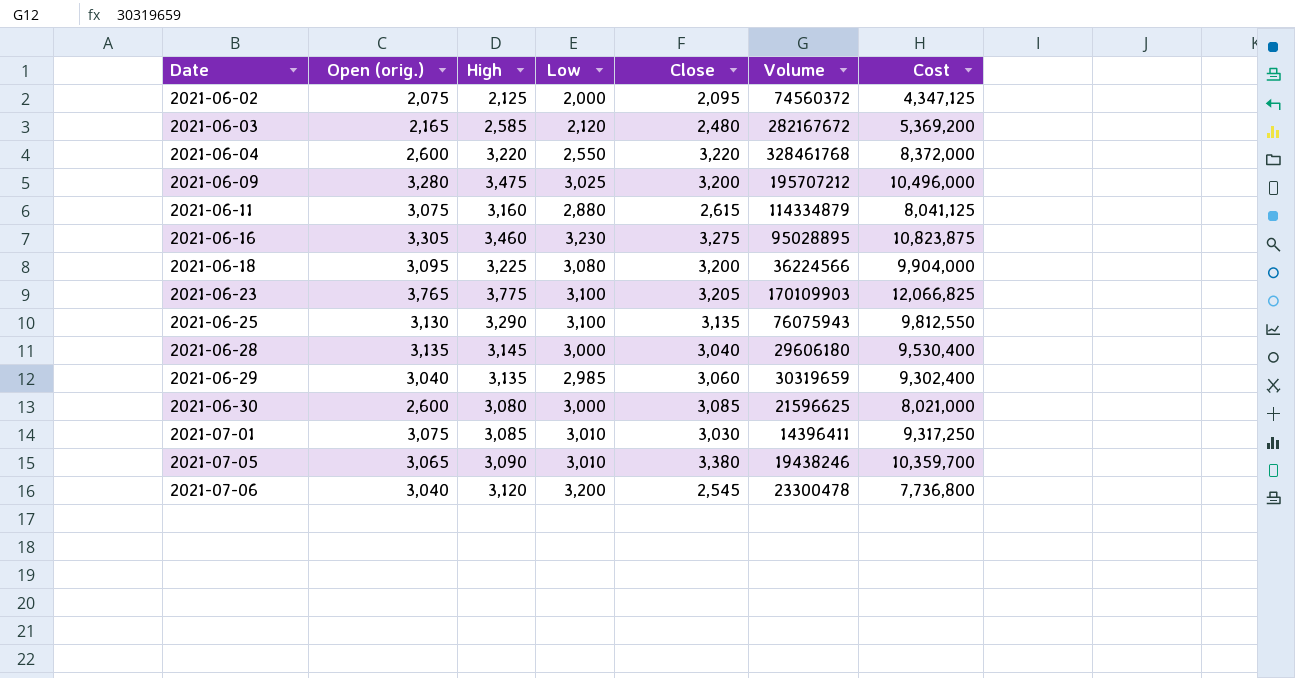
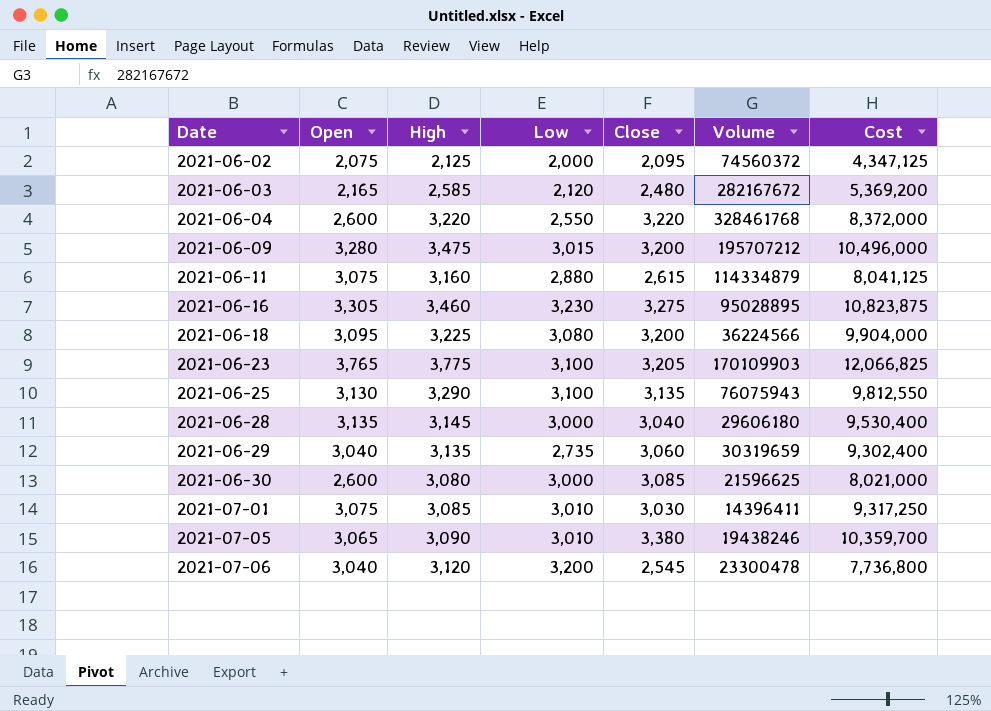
column name: Open (orig.) -> Open
2021-06-09 | Low: 3,025 -> 3,015
2021-06-29 | Low: 2,985 -> 2,735

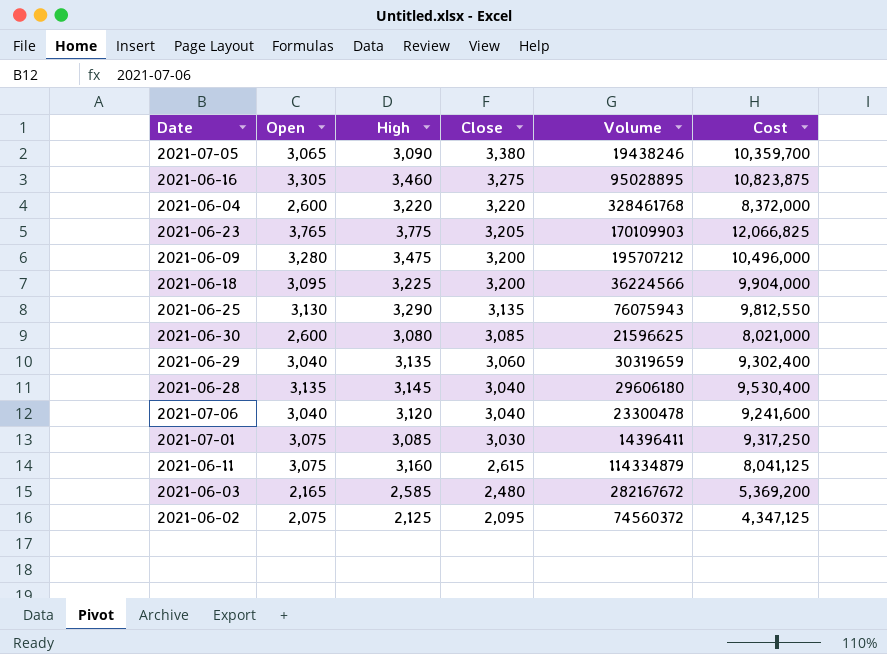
row order: Date ascending -> Close descending
column Low | position: 4 -> none
2021-07-06 | Close: 2,545 -> 3,040
2021-07-06 | Cost: 7,736,800 -> 9,241,600

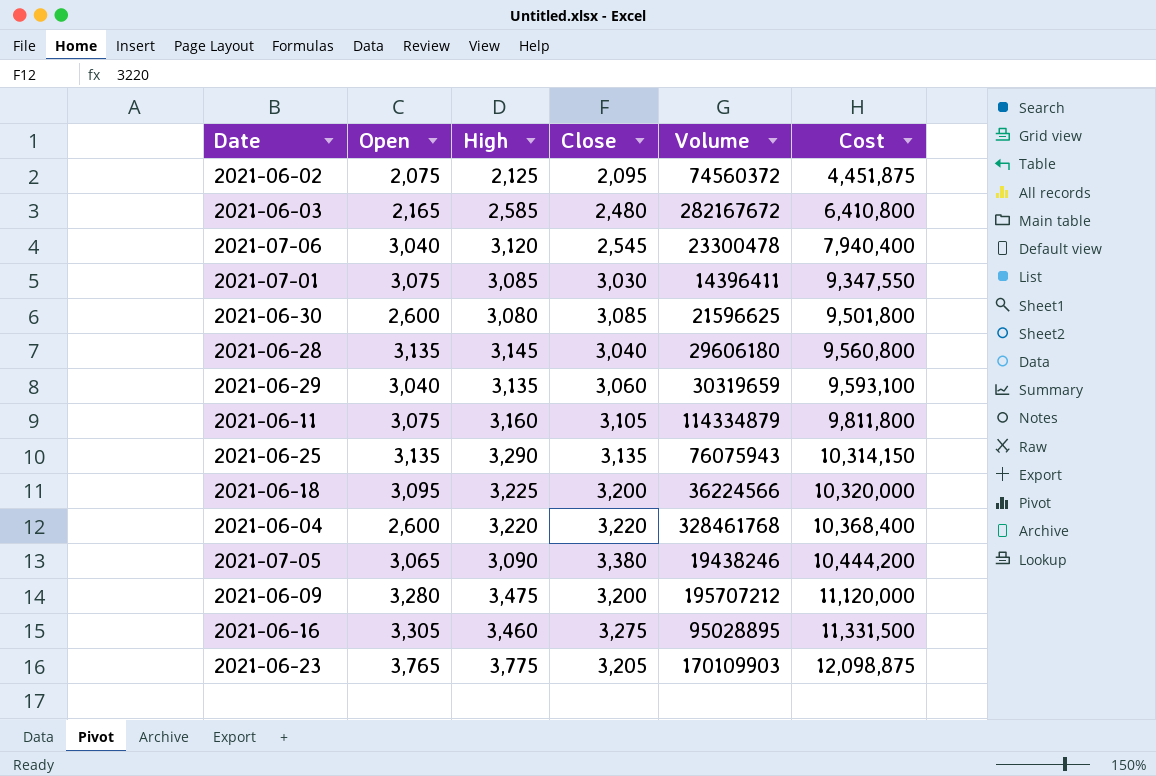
row order: Close descending -> Cost ascending
column Cost | formula: [Open] * [Close] -> [High] * [Close]
2021-07-06 | Close: 3,040 -> 2,545
2021-06-11 | Close: 2,615 -> 3,105
2021-06-25 | Open: 3,130 -> 3,135

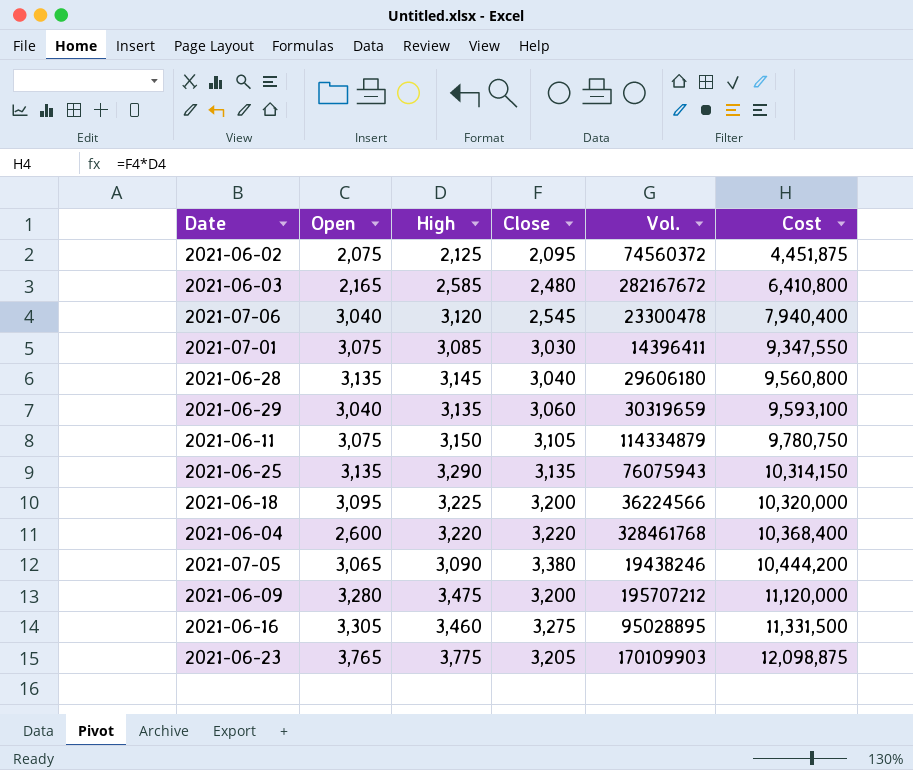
column name: Volume -> Vol.
row 2021-06-30: 2,600 | 3,080 | 3,085 | 21596625 | 9,501,800 -> none
2021-06-11 | High: 3,160 -> 3,150
2021-06-11 | Cost: 9,811,800 -> 9,780,750

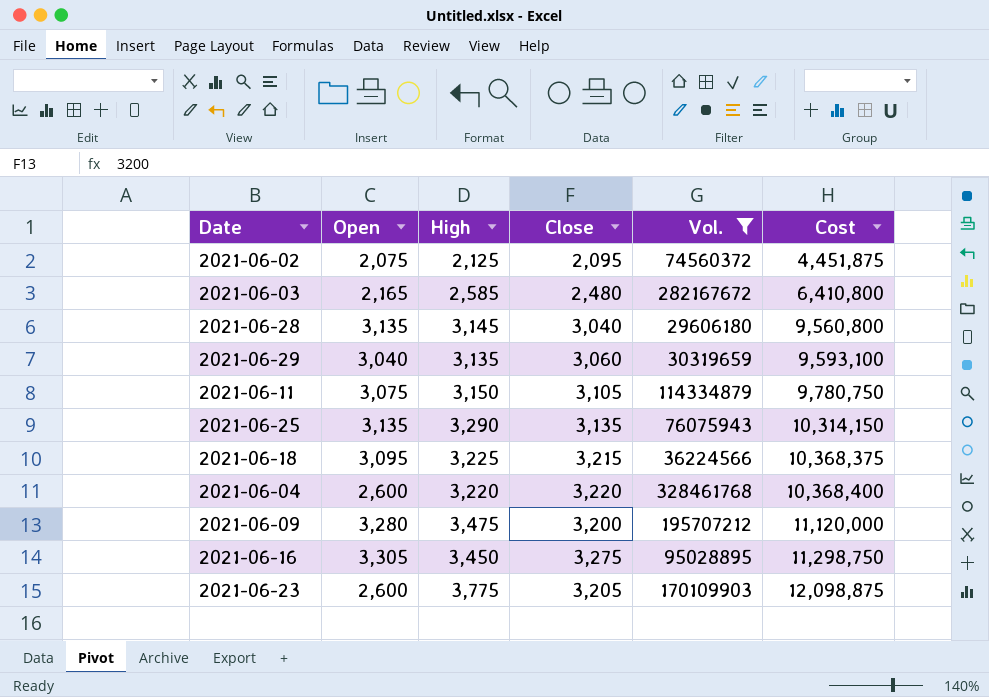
filter: none -> Vol. >= 29606180
2021-06-18 | Close: 3,200 -> 3,215
2021-06-18 | Cost: 10,320,000 -> 10,368,375
2021-06-16 | High: 3,460 -> 3,450
2021-06-16 | Cost: 11,331,500 -> 11,298,750
2021-06-23 | Open: 3,765 -> 2,600

